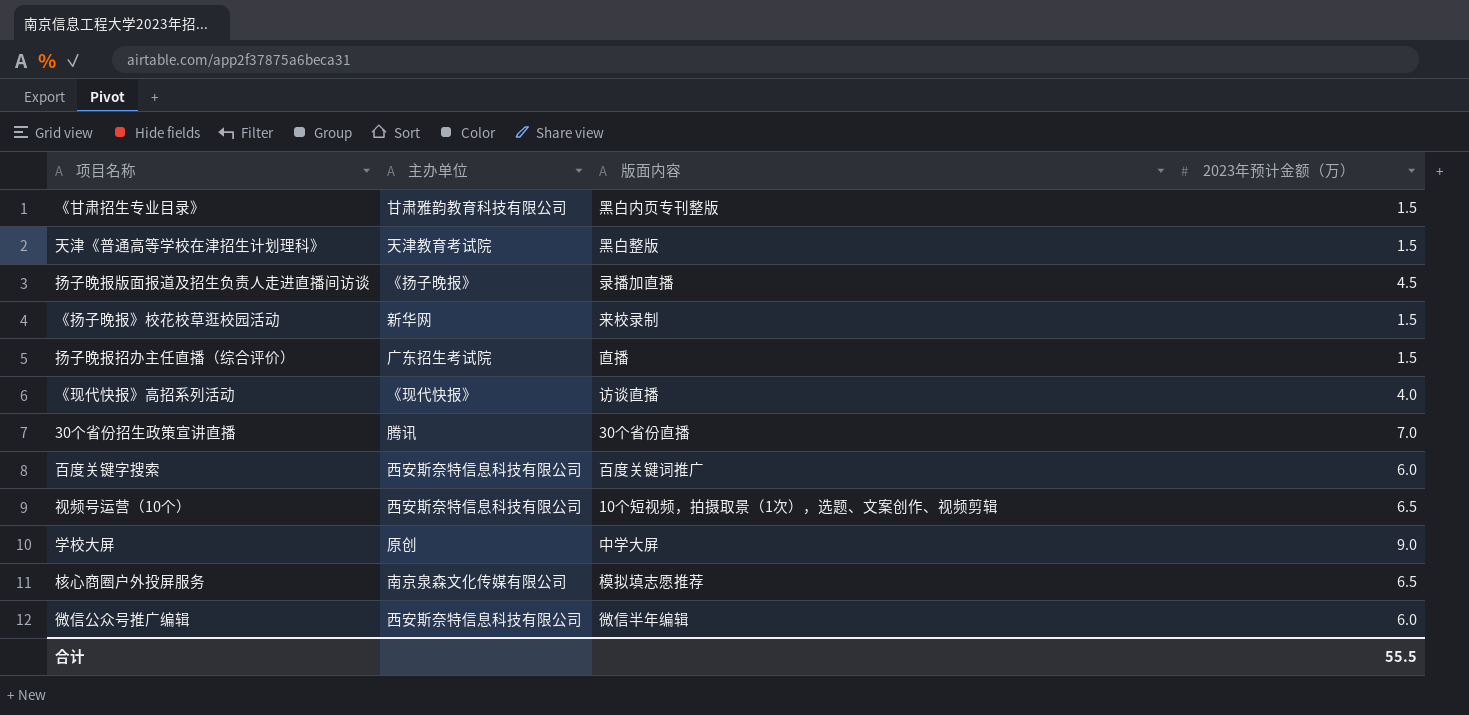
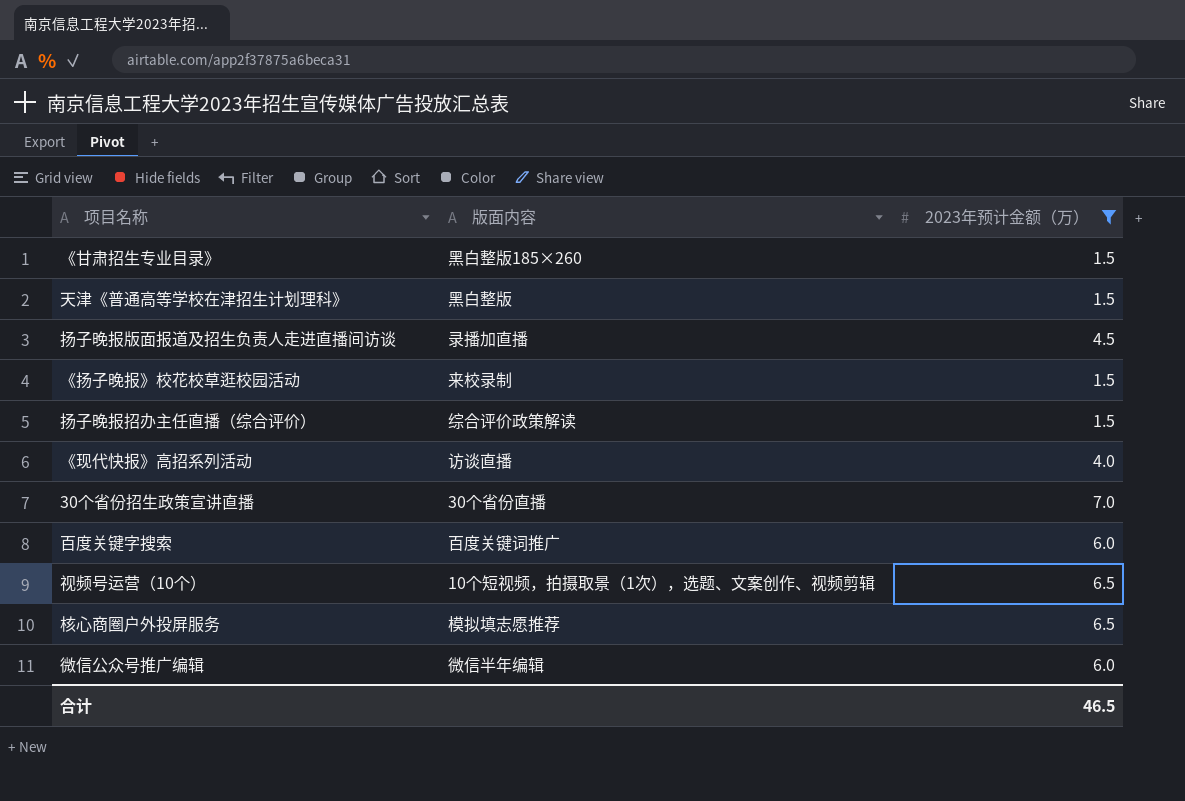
filter: none -> 2023年预计金额（万） != 9.0
column 主办单位 | position: 2 -> none
《甘肃招生专业目录》 | 版面内容: 黑白内页专刊整版 -> 黑白整版185×260
扬子晚报招办主任直播（综合评价） | 版面内容: 直播 -> 综合评价政策解读
合计 | 2023年预计金额（万）: 55.5 -> 46.5

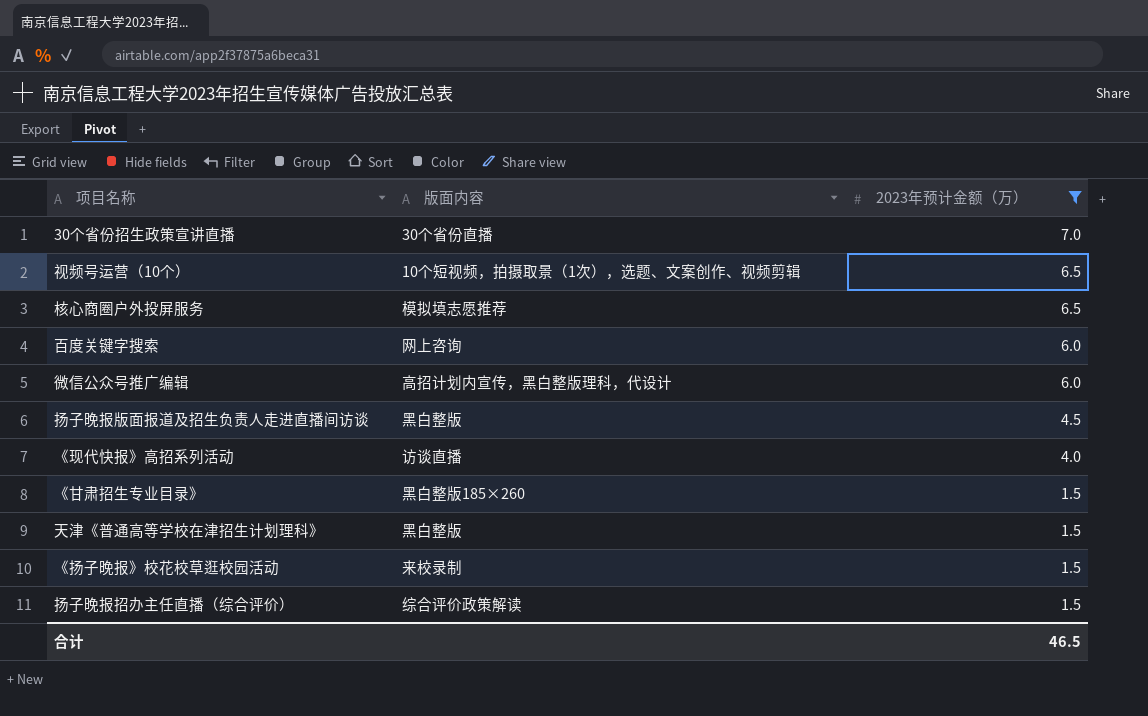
row order: none -> 2023年预计金额（万） descending
百度关键字搜索 | 版面内容: 百度关键词推广 -> 网上咨询
微信公众号推广编辑 | 版面内容: 微信半年编辑 -> 高招计划内宣传，黑白整版理科，代设计
扬子晚报版面报道及招生负责人走进直播间访谈 | 版面内容: 录播加直播 -> 黑白整版

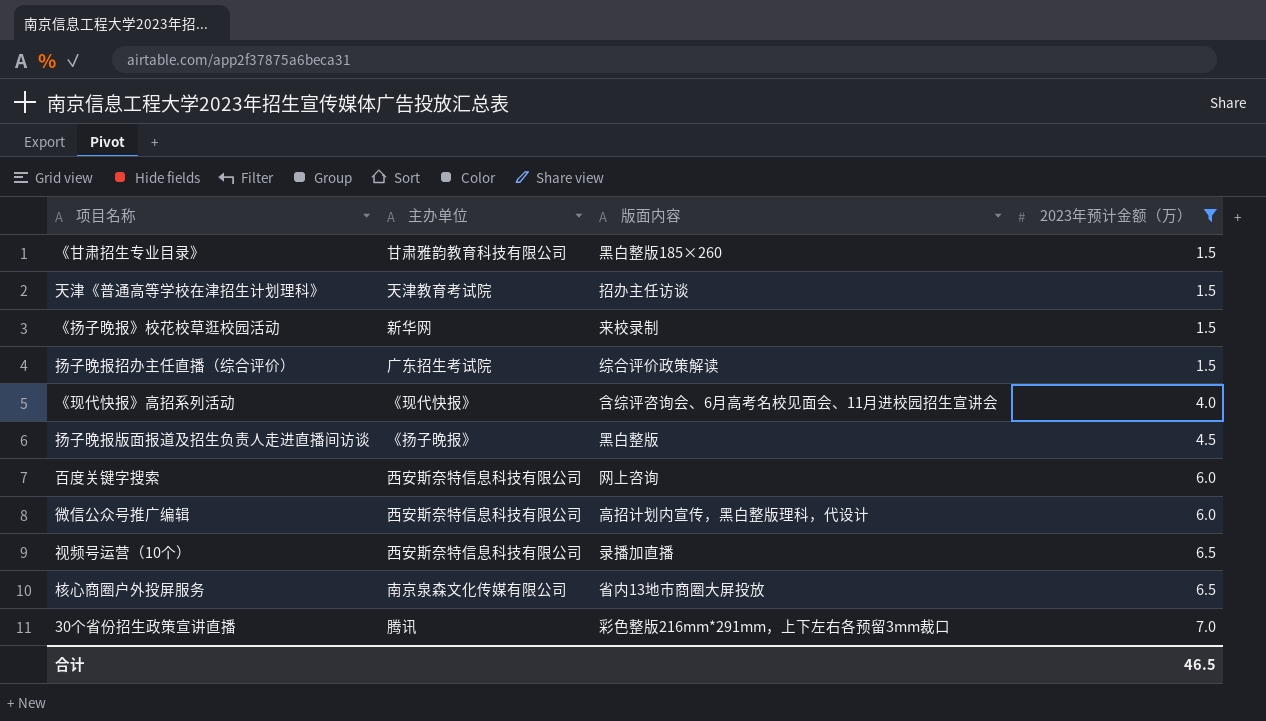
row order: 2023年预计金额（万） descending -> 2023年预计金额（万） ascending
column 主办单位 | position: none -> 2
天津《普通高等学校在津招生计划理科》 | 版面内容: 黑白整版 -> 招办主任访谈
《现代快报》高招系列活动 | 版面内容: 访谈直播 -> 含综评咨询会、6月高考名校见面会、11月进校园招生宣讲会
视频号运营（10个） | 版面内容: 10个短视频，拍摄取景（1次），选题、文案创作、视频剪辑 -> 录播加直播
核心商圈户外投屏服务 | 版面内容: 模拟填志愿推荐 -> 省内13地市商圈大屏投放
30个省份招生政策宣讲直播 | 版面内容: 30个省份直播 -> 彩色整版216mm*291mm，上下左右各预留3mm裁口

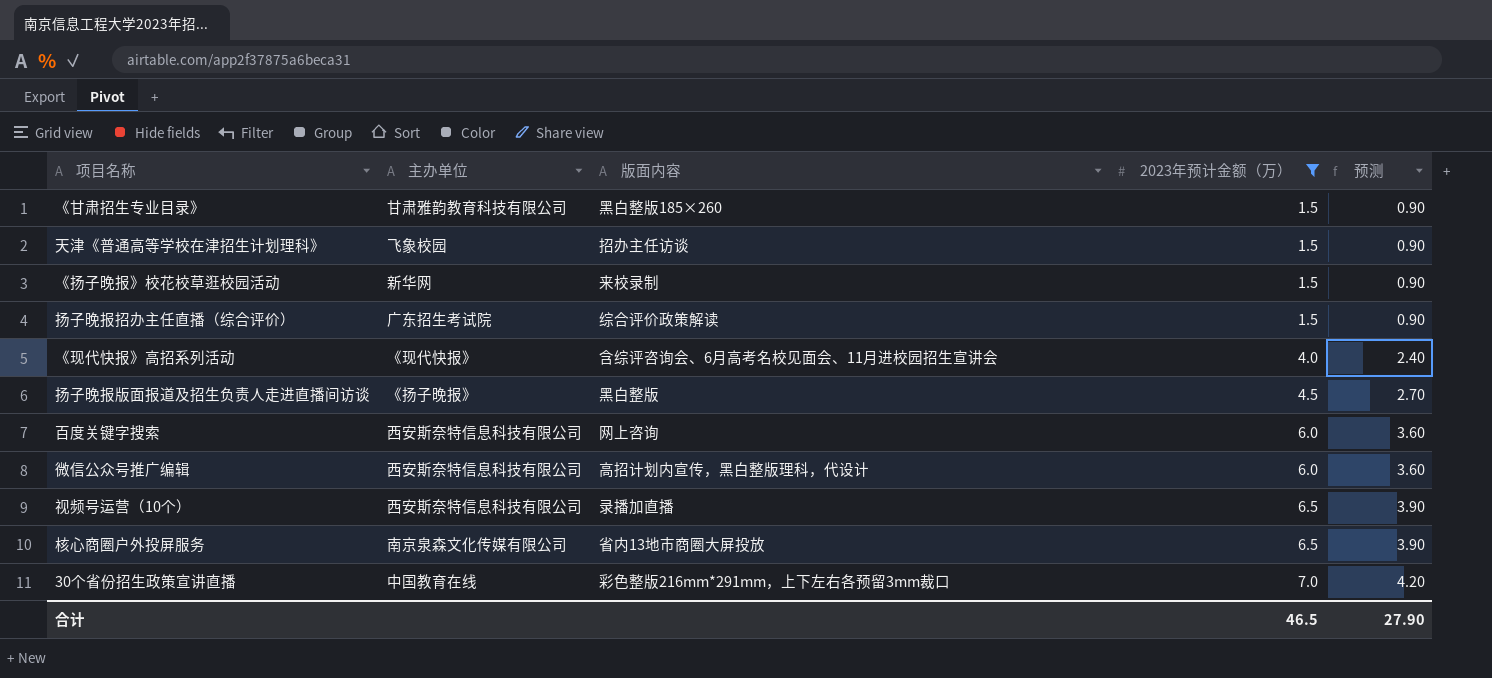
column 预测 | formula: none -> [2023年预计金额（万）] * 0.6
天津《普通高等学校在津招生计划理科》 | 主办单位: 天津教育考试院 -> 飞象校园
30个省份招生政策宣讲直播 | 主办单位: 腾讯 -> 中国教育在线

